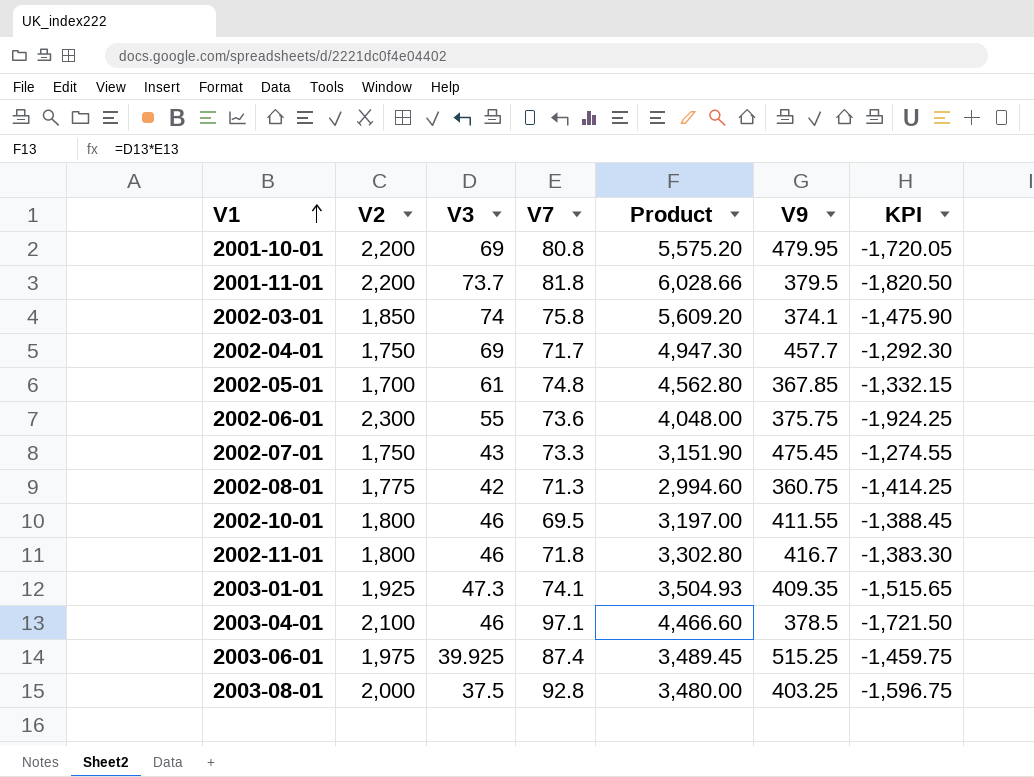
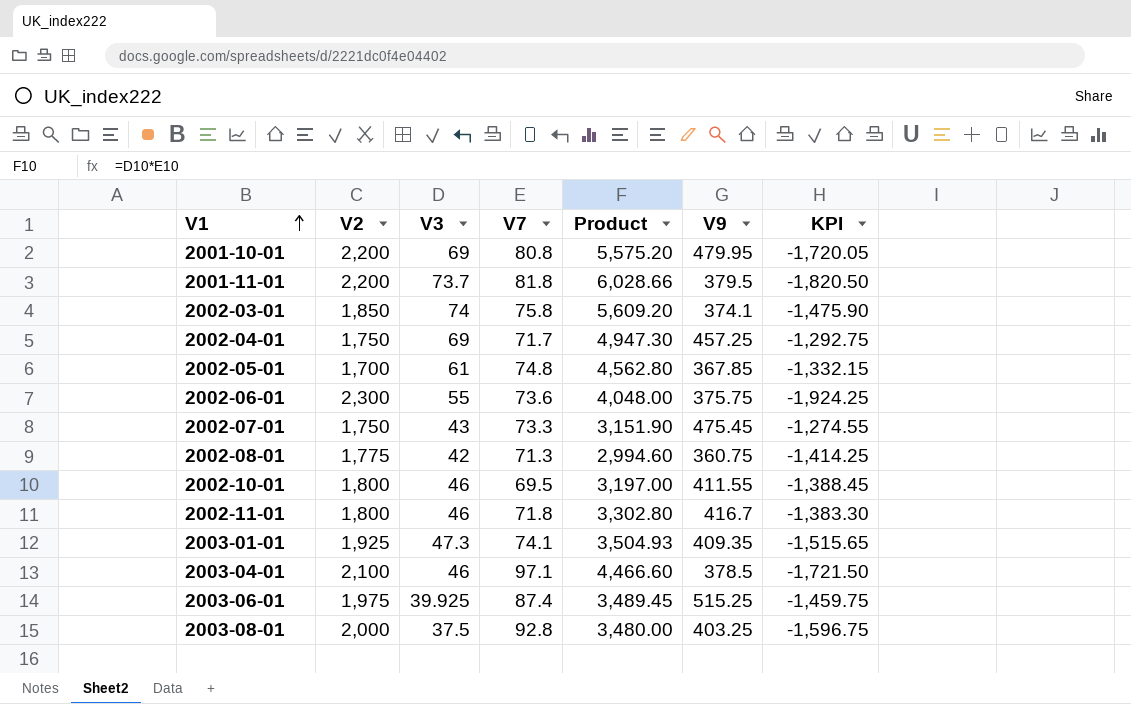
2002-04-01 | V9: 457.7 -> 457.25
2002-04-01 | KPI: -1,292.30 -> -1,292.75

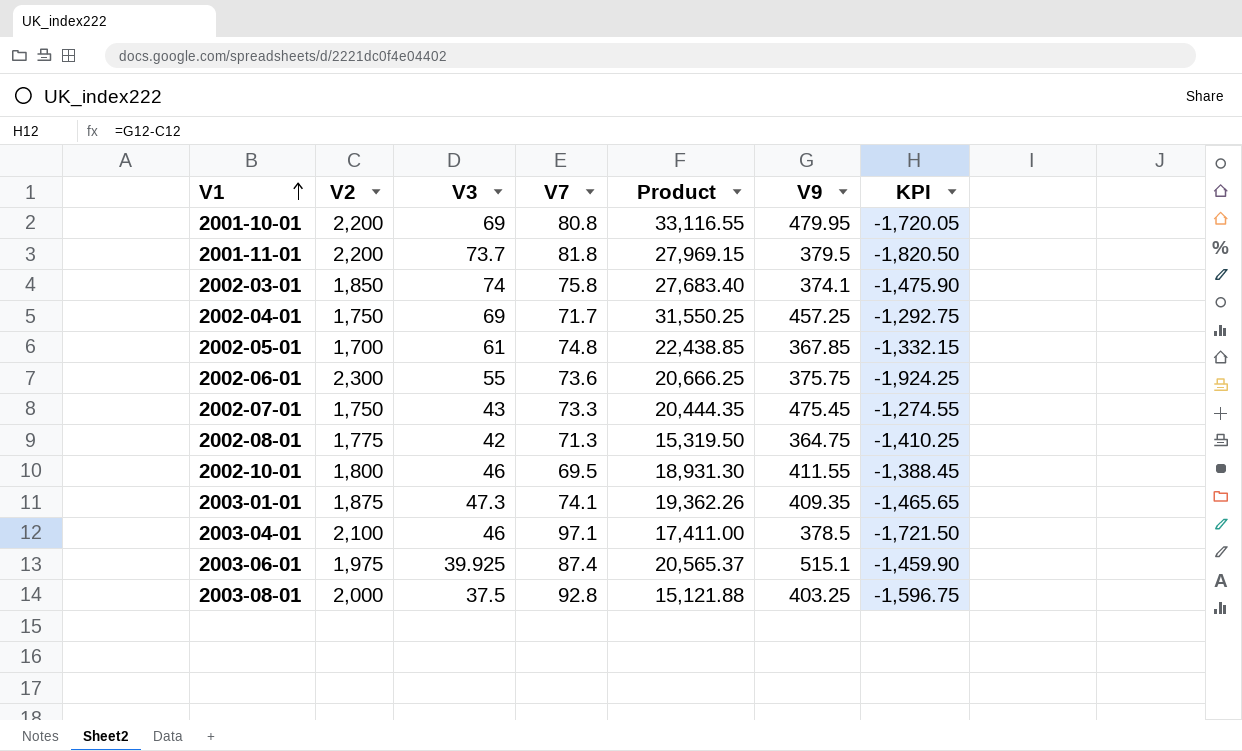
column Product | formula: [V3] * [V7] -> [V3] * [V9]
row 2002-11-01: 1,800 | 46 | 71.8 | 3,302.80 | 416.7 | -1,383.30 -> none
2002-08-01 | V9: 360.75 -> 364.75
2002-08-01 | KPI: -1,414.25 -> -1,410.25
2003-01-01 | V2: 1,925 -> 1,875
2003-01-01 | KPI: -1,515.65 -> -1,465.65
2003-06-01 | V9: 515.25 -> 515.1
2003-06-01 | KPI: -1,459.75 -> -1,459.90

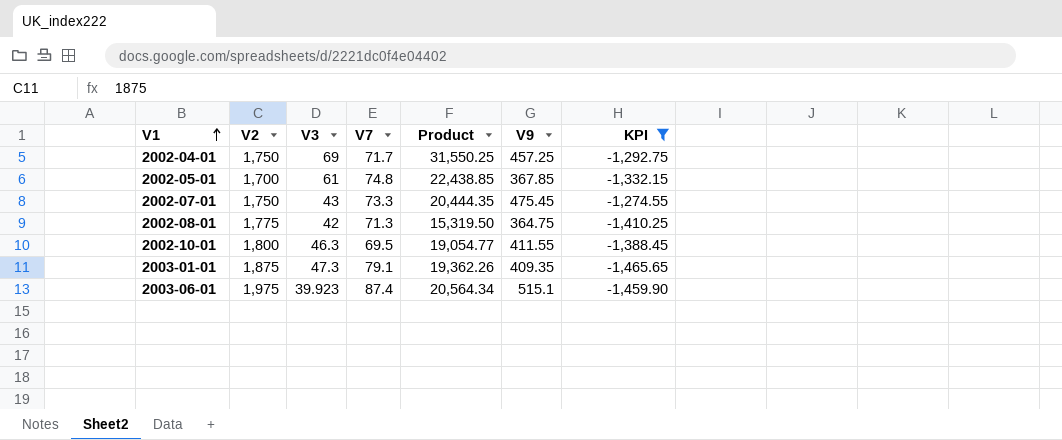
filter: none -> KPI >= -1,465.65
2002-10-01 | V3: 46 -> 46.3
2002-10-01 | Product: 18,931.30 -> 19,054.77
2003-01-01 | V7: 74.1 -> 79.1
2003-06-01 | V3: 39.925 -> 39.923
2003-06-01 | Product: 20,565.37 -> 20,564.34

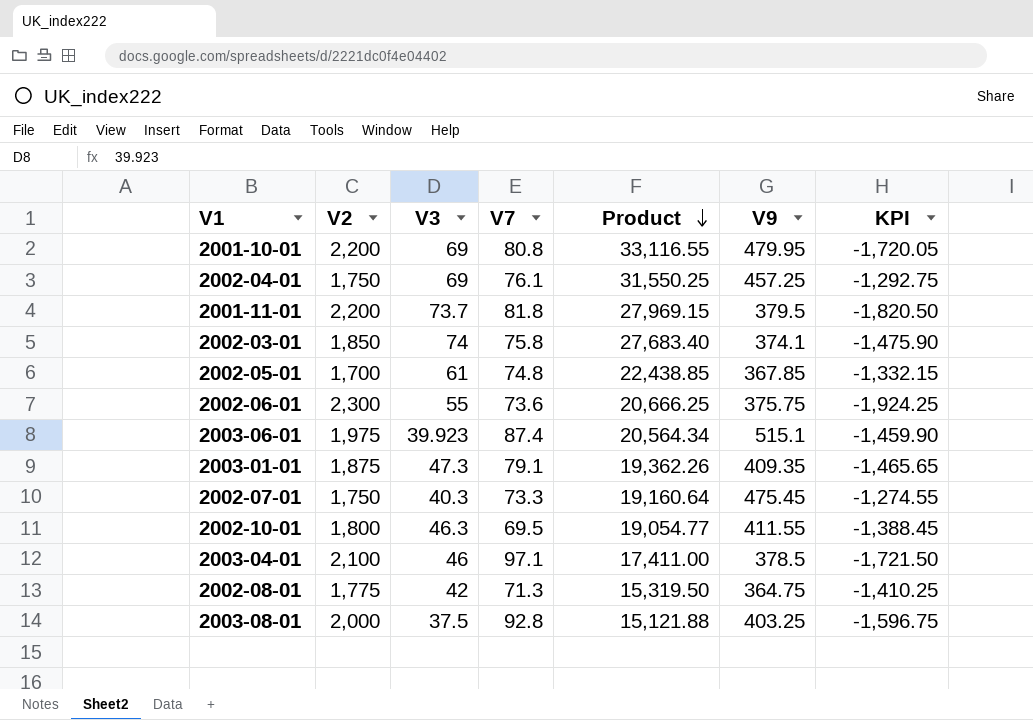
filter: KPI >= -1,465.65 -> none
row order: V1 ascending -> Product descending
2002-04-01 | V7: 71.7 -> 76.1
2002-07-01 | V3: 43 -> 40.3
2002-07-01 | Product: 20,444.35 -> 19,160.64

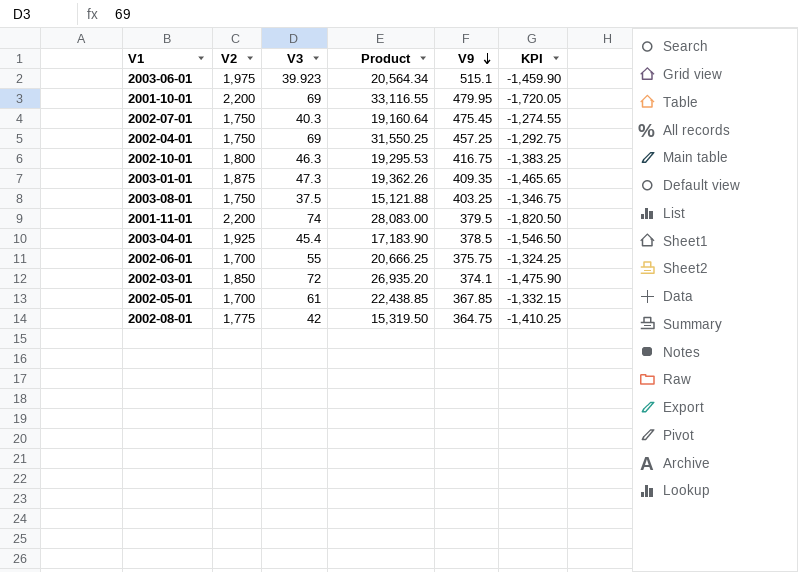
row order: Product descending -> V9 descending
column V7 | position: 4 -> none
2002-10-01 | Product: 19,054.77 -> 19,295.53
2002-10-01 | V9: 411.55 -> 416.75
2002-10-01 | KPI: -1,388.45 -> -1,383.25
2003-08-01 | V2: 2,000 -> 1,750
2003-08-01 | KPI: -1,596.75 -> -1,346.75
2001-11-01 | V3: 73.7 -> 74
2001-11-01 | Product: 27,969.15 -> 28,083.00
2003-04-01 | V2: 2,100 -> 1,925
2003-04-01 | V3: 46 -> 45.4
2003-04-01 | Product: 17,411.00 -> 17,183.90
2003-04-01 | KPI: -1,721.50 -> -1,546.50
2002-06-01 | V2: 2,300 -> 1,700
2002-06-01 | KPI: -1,924.25 -> -1,324.25
2002-03-01 | V3: 74 -> 72
2002-03-01 | Product: 27,683.40 -> 26,935.20

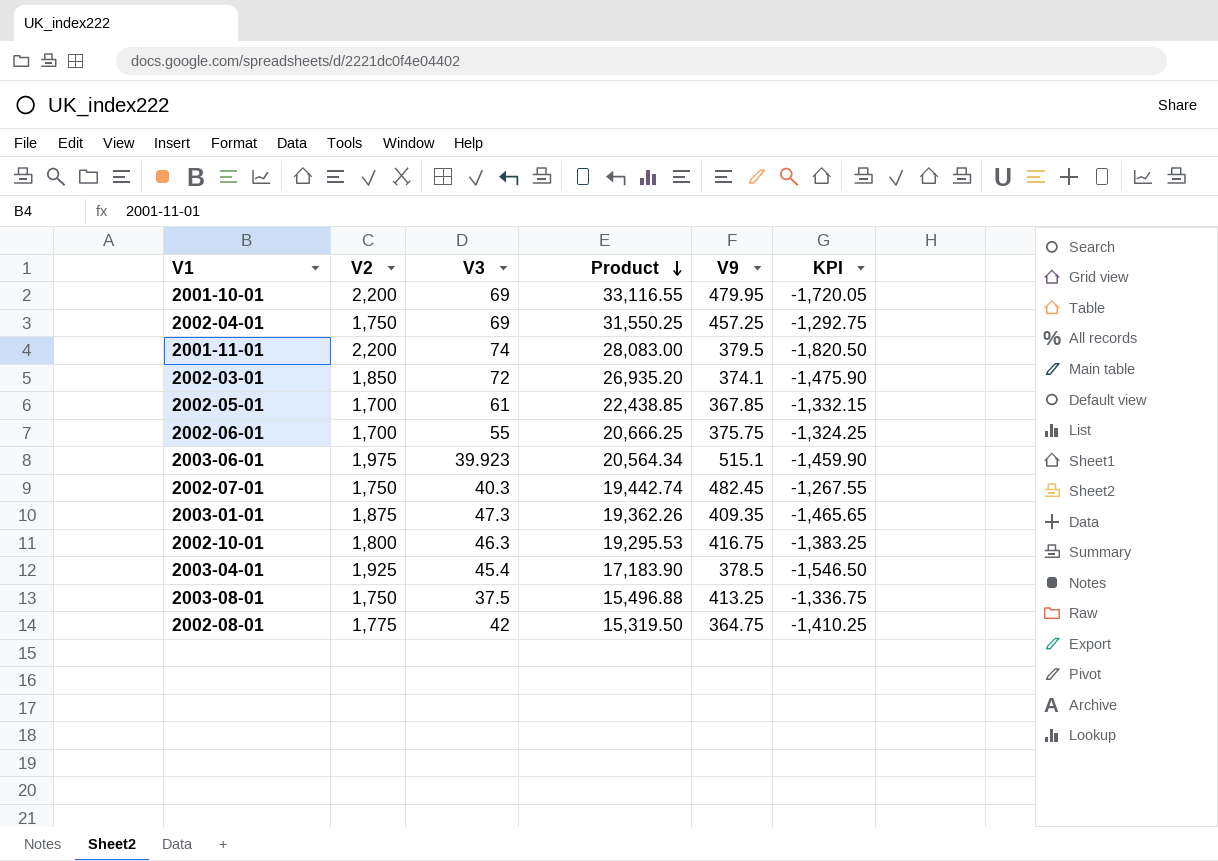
row order: V9 descending -> Product descending
2002-07-01 | Product: 19,160.64 -> 19,442.74
2002-07-01 | V9: 475.45 -> 482.45
2002-07-01 | KPI: -1,274.55 -> -1,267.55
2003-08-01 | Product: 15,121.88 -> 15,496.88
2003-08-01 | V9: 403.25 -> 413.25
2003-08-01 | KPI: -1,346.75 -> -1,336.75

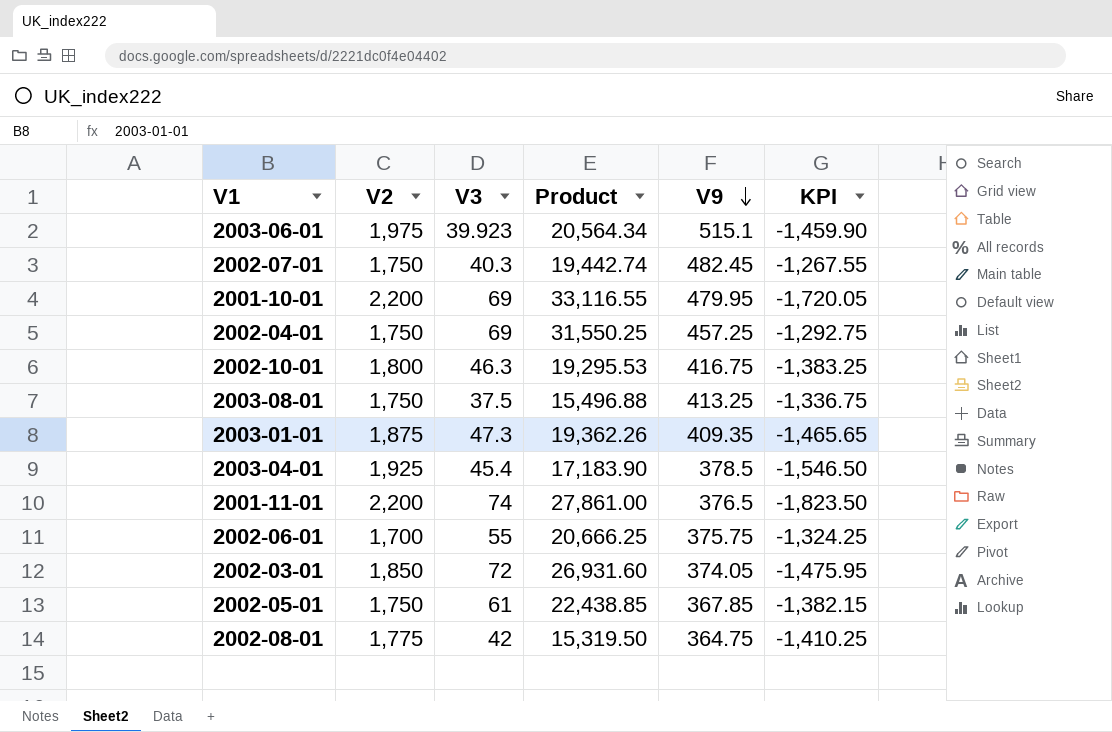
row order: Product descending -> V9 descending
2001-11-01 | Product: 28,083.00 -> 27,861.00
2001-11-01 | V9: 379.5 -> 376.5
2001-11-01 | KPI: -1,820.50 -> -1,823.50
2002-03-01 | Product: 26,935.20 -> 26,931.60
2002-03-01 | V9: 374.1 -> 374.05
2002-03-01 | KPI: -1,475.90 -> -1,475.95
2002-05-01 | V2: 1,700 -> 1,750
2002-05-01 | KPI: -1,332.15 -> -1,382.15

